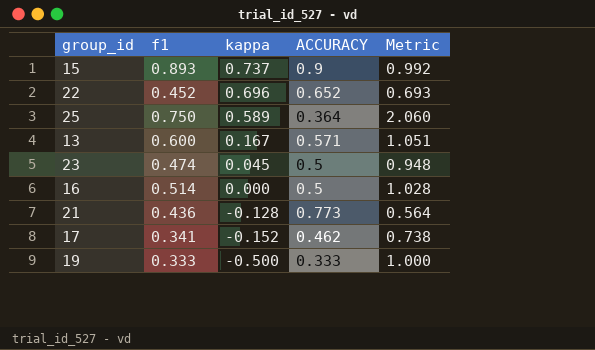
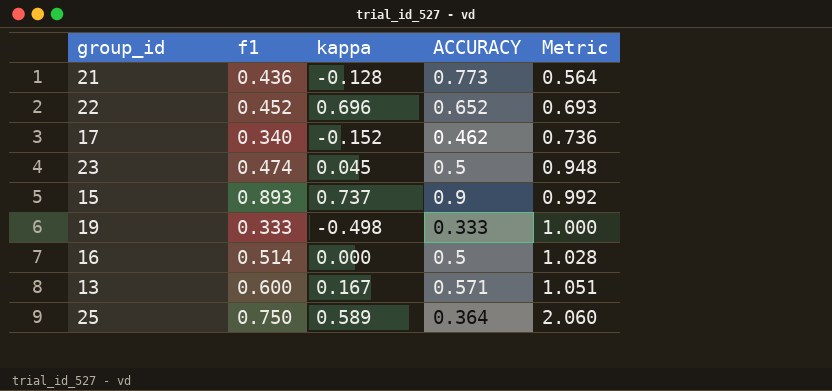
row order: kappa descending -> Metric ascending
17 | f1: 0.341 -> 0.340
17 | Metric: 0.738 -> 0.736
19 | kappa: -0.500 -> -0.498

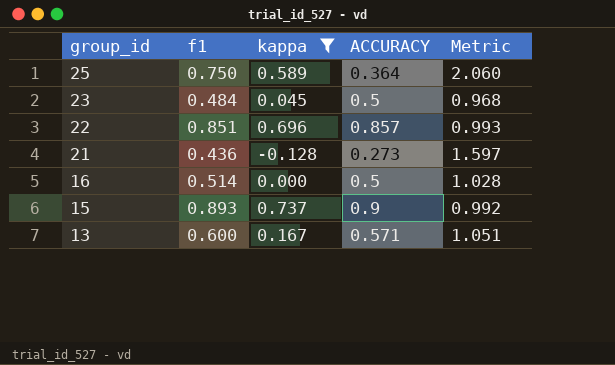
filter: none -> kappa >= -0.128
row order: Metric ascending -> group_id descending
23 | f1: 0.474 -> 0.484
23 | Metric: 0.948 -> 0.968
22 | f1: 0.452 -> 0.851
22 | ACCURACY: 0.652 -> 0.857
22 | Metric: 0.693 -> 0.993
21 | ACCURACY: 0.773 -> 0.273
21 | Metric: 0.564 -> 1.597

